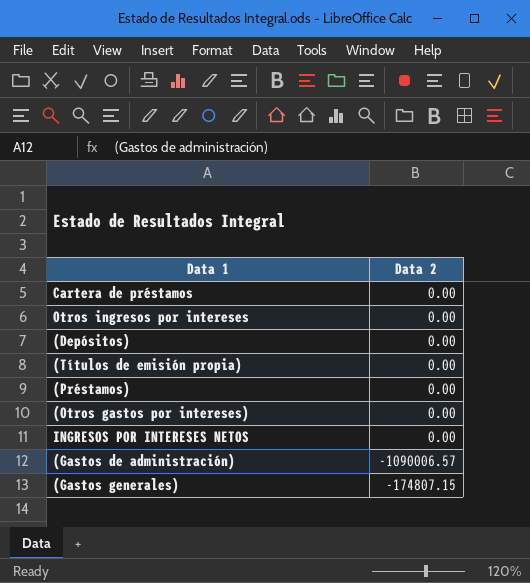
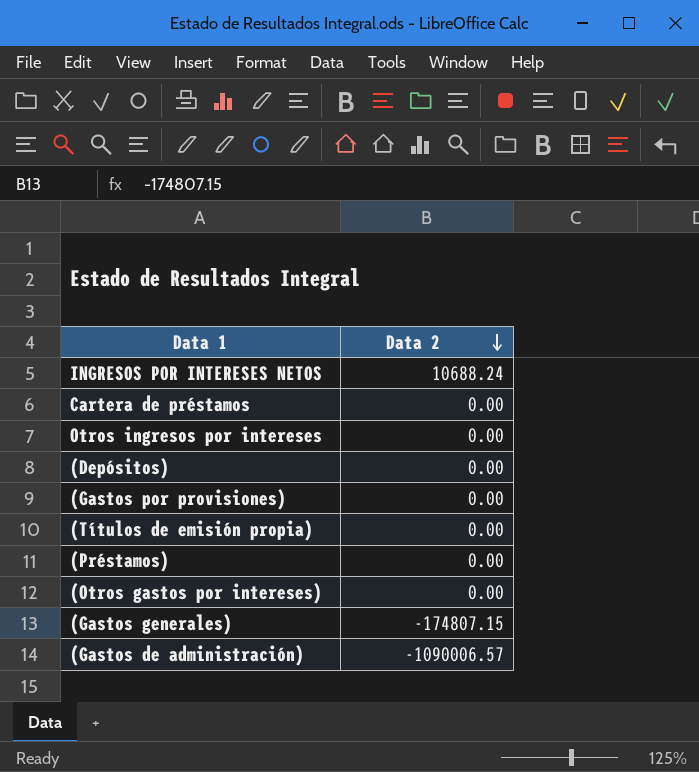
row order: none -> Data 2 descending
INGRESOS POR INTERESES NETOS | Data 2: 0.00 -> 10688.24
row (Gastos por provisiones): none -> 0.00

